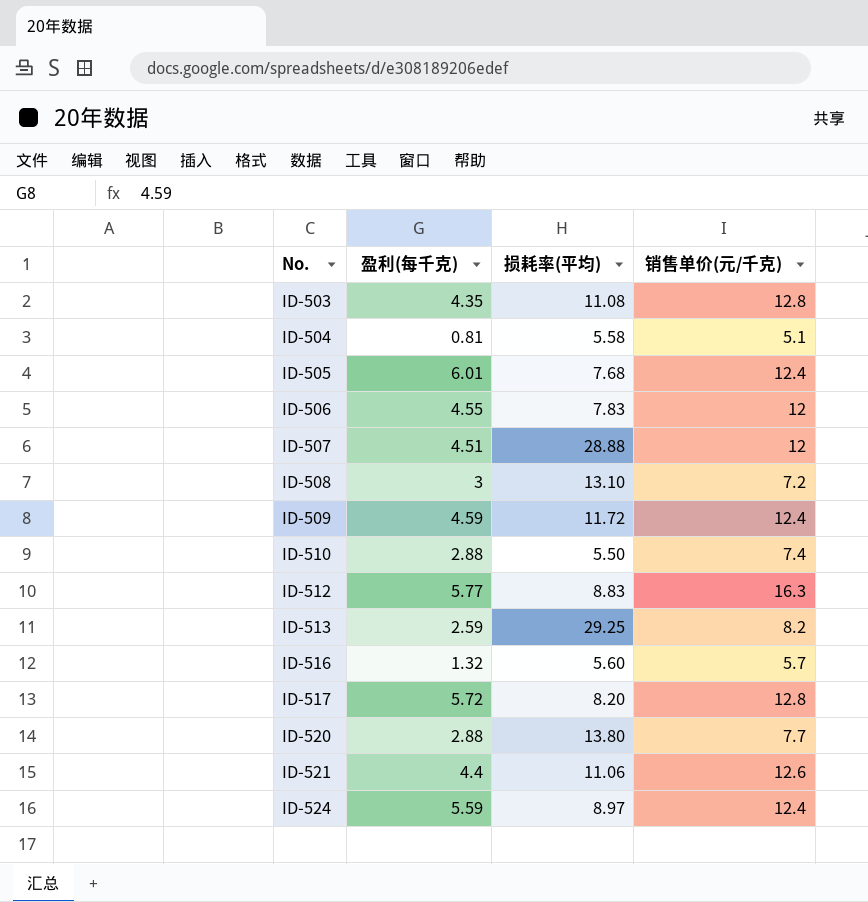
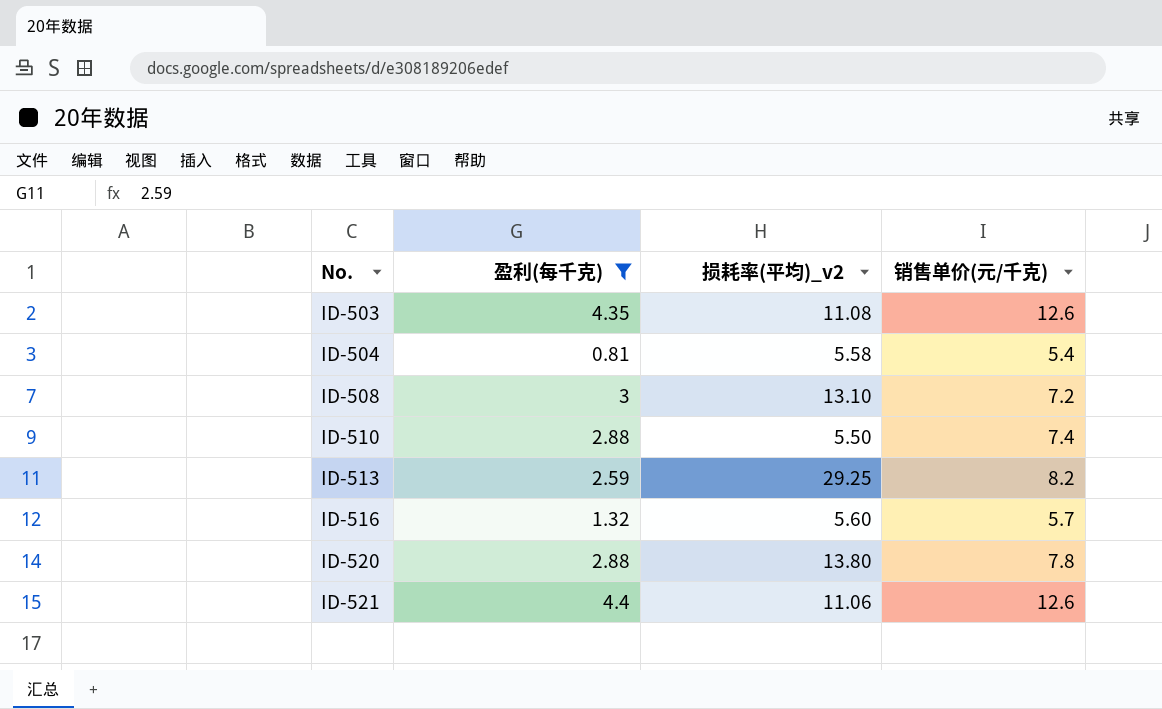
filter: none -> 盈利(每千克) <= 4.4
column name: 损耗率(平均) -> 损耗率(平均)_v2
ID-503 | 销售单价(元/千克): 12.8 -> 12.6
ID-504 | 销售单价(元/千克): 5.1 -> 5.4
ID-520 | 销售单价(元/千克): 7.7 -> 7.8

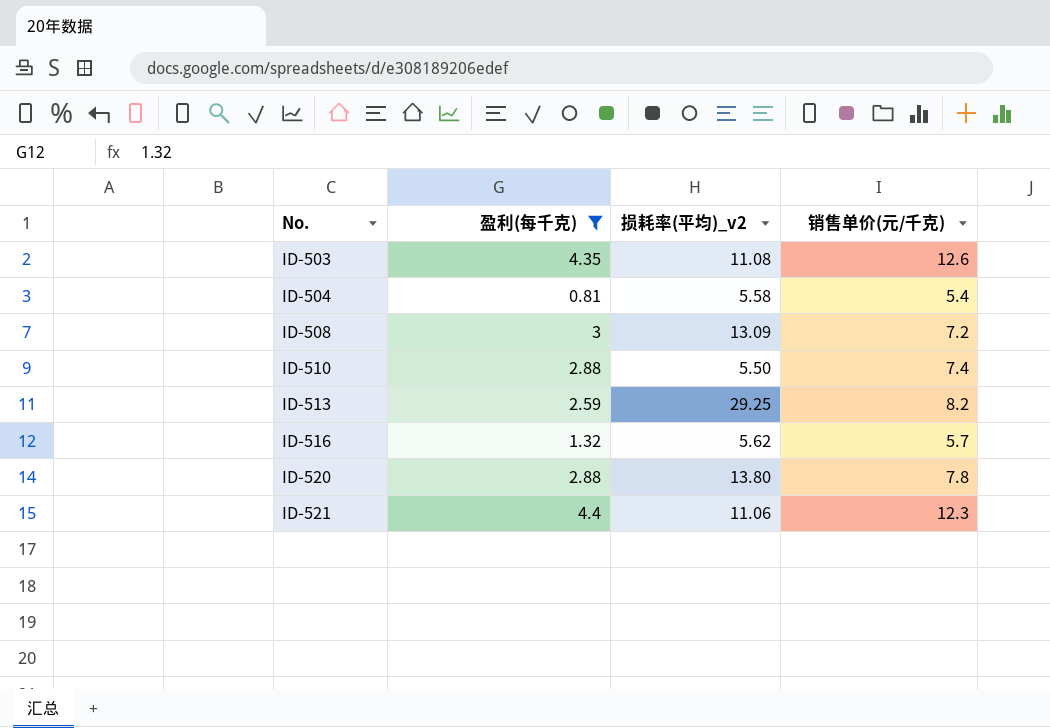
ID-508 | 损耗率(平均)_v2: 13.10 -> 13.09
ID-516 | 损耗率(平均)_v2: 5.60 -> 5.62
ID-521 | 销售单价(元/千克): 12.6 -> 12.3

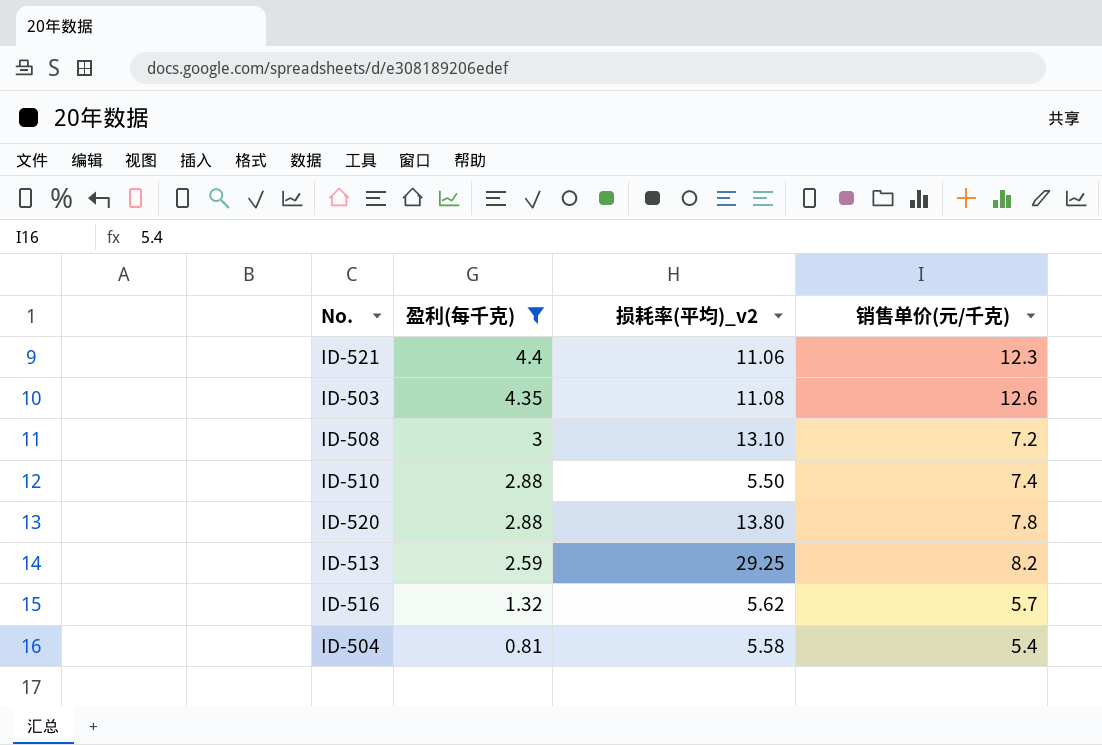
row order: No. ascending -> 盈利(每千克) descending
ID-508 | 损耗率(平均)_v2: 13.09 -> 13.10

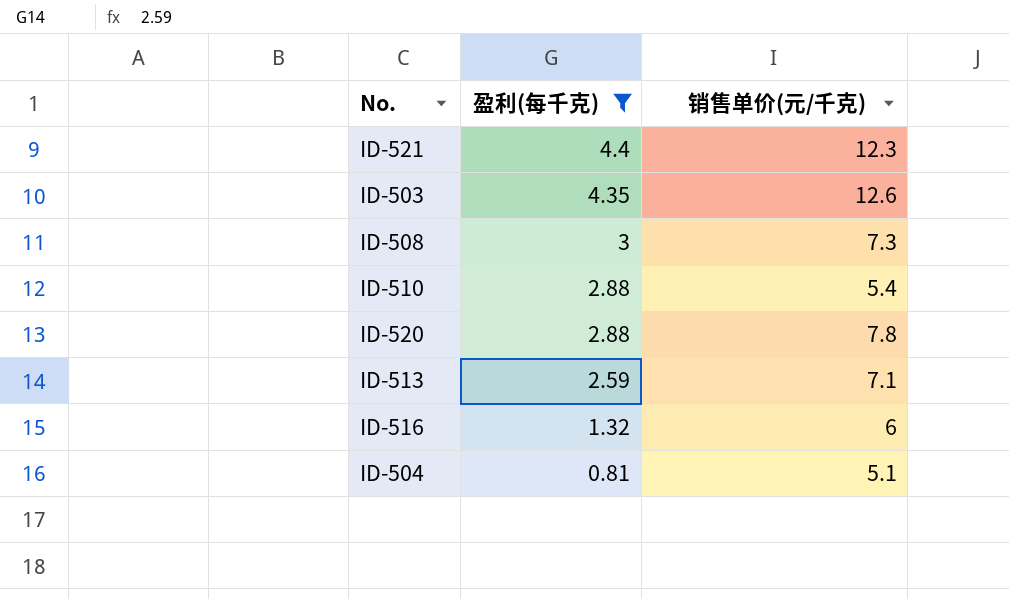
column 损耗率(平均)_v2 | position: 3 -> none
ID-508 | 销售单价(元/千克): 7.2 -> 7.3
ID-510 | 销售单价(元/千克): 7.4 -> 5.4
ID-513 | 销售单价(元/千克): 8.2 -> 7.1
ID-516 | 销售单价(元/千克): 5.7 -> 6
ID-504 | 销售单价(元/千克): 5.4 -> 5.1

